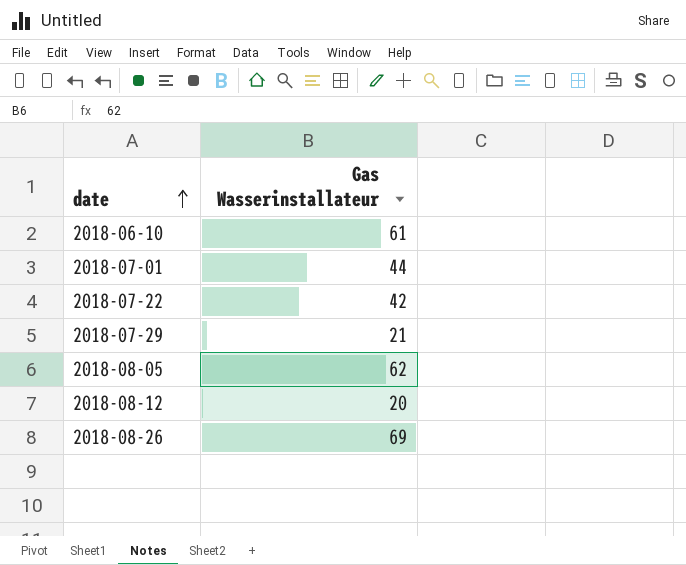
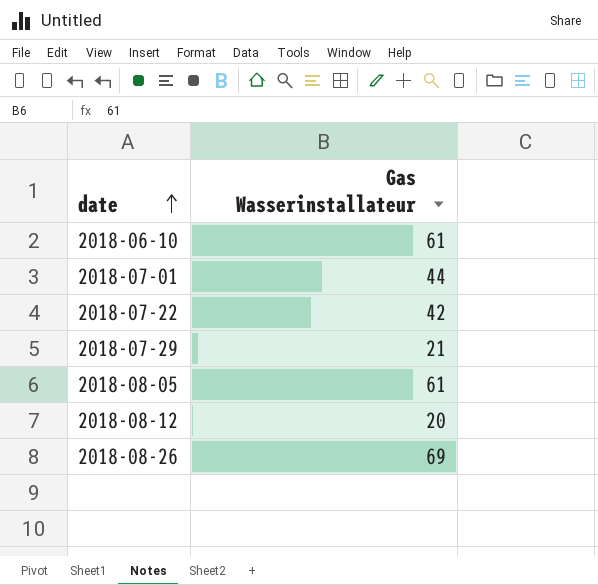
2018-08-05 | Gas Wasserinstallateur: 62 -> 61

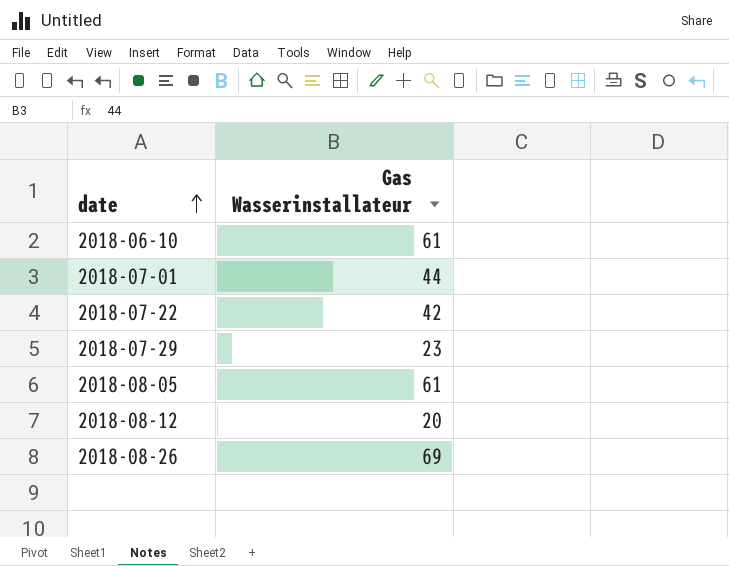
2018-07-29 | Gas Wasserinstallateur: 21 -> 23

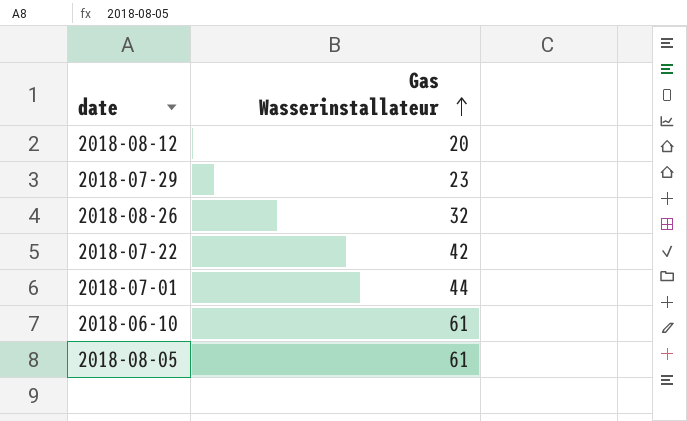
row order: date ascending -> Gas Wasserinstallateur ascending
2018-08-26 | Gas Wasserinstallateur: 69 -> 32

